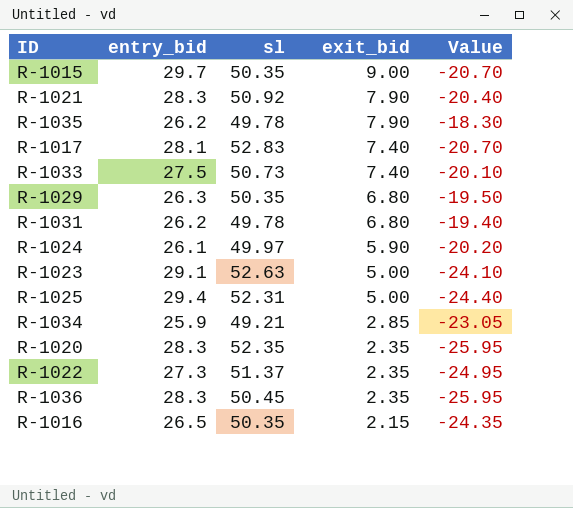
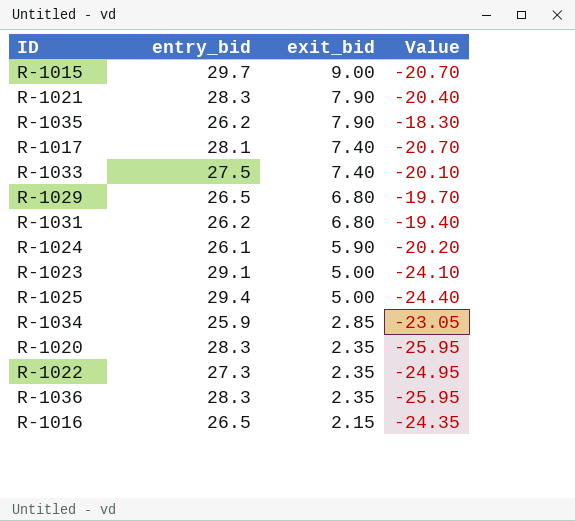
column sl | position: 3 -> none
R-1029 | entry_bid: 26.3 -> 26.5
R-1029 | Value: -19.50 -> -19.70

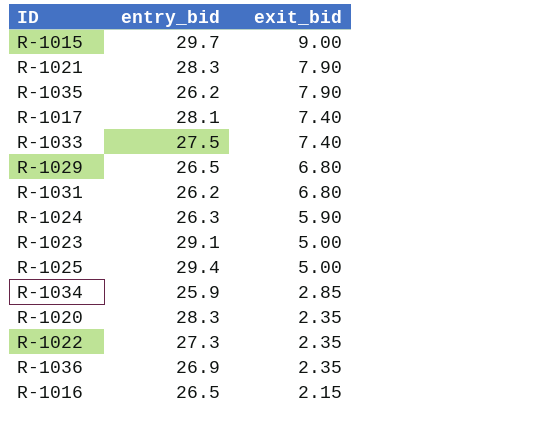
column Value | formula: [exit_bid] - [entry_bid] -> none
R-1024 | entry_bid: 26.1 -> 26.3
R-1036 | entry_bid: 28.3 -> 26.9

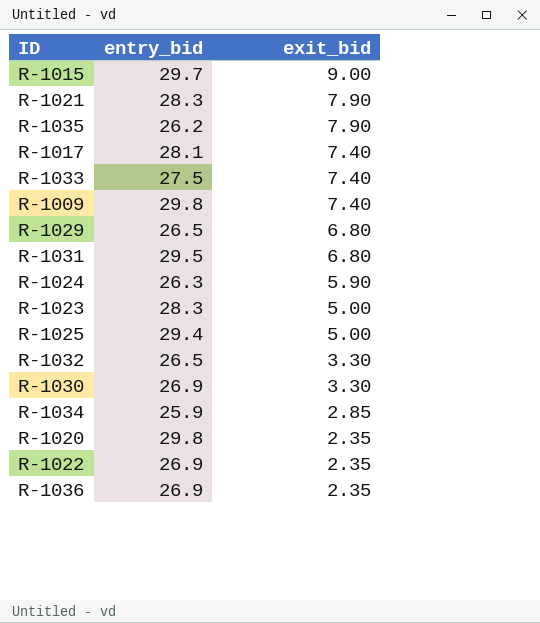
row R-1016: 26.5 | 2.15 -> none
row R-1009: none -> 29.8 | 7.40
R-1031 | entry_bid: 26.2 -> 29.5
R-1023 | entry_bid: 29.1 -> 28.3
row R-1032: none -> 26.5 | 3.30
row R-1030: none -> 26.9 | 3.30
R-1020 | entry_bid: 28.3 -> 29.8
R-1022 | entry_bid: 27.3 -> 26.9

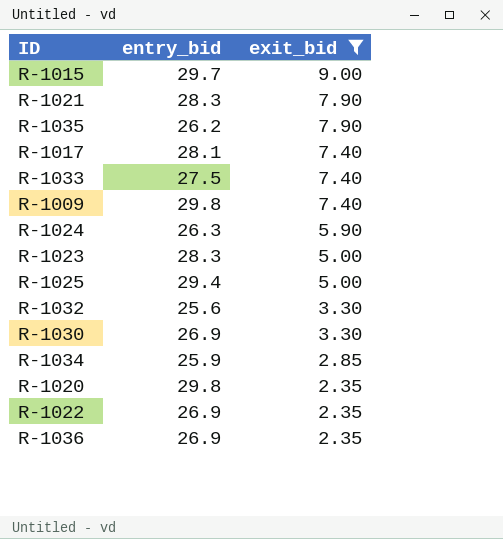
filter: none -> exit_bid != 6.80
R-1032 | entry_bid: 26.5 -> 25.6

